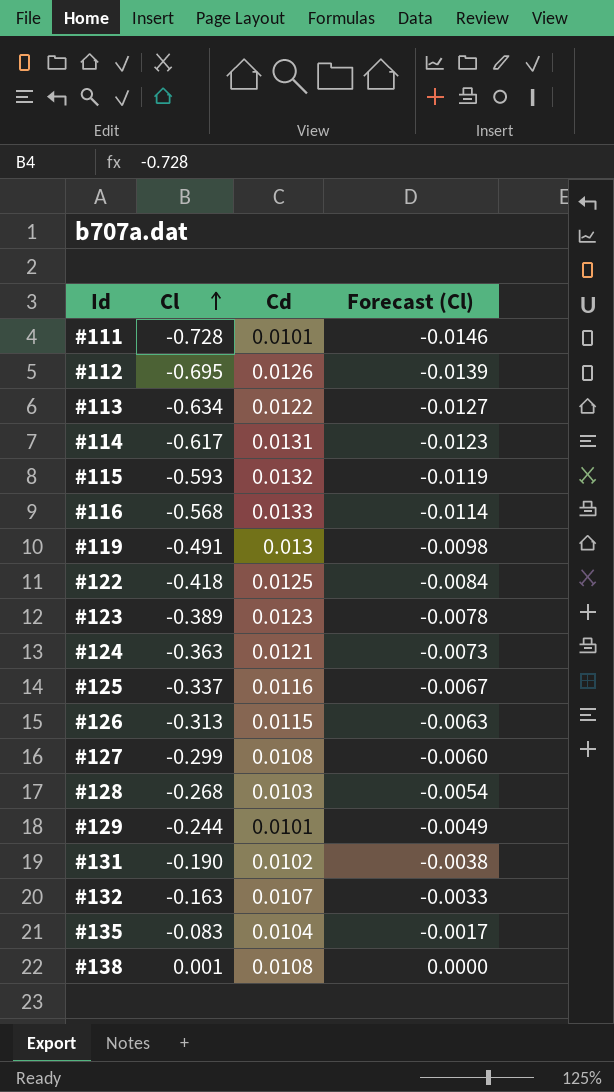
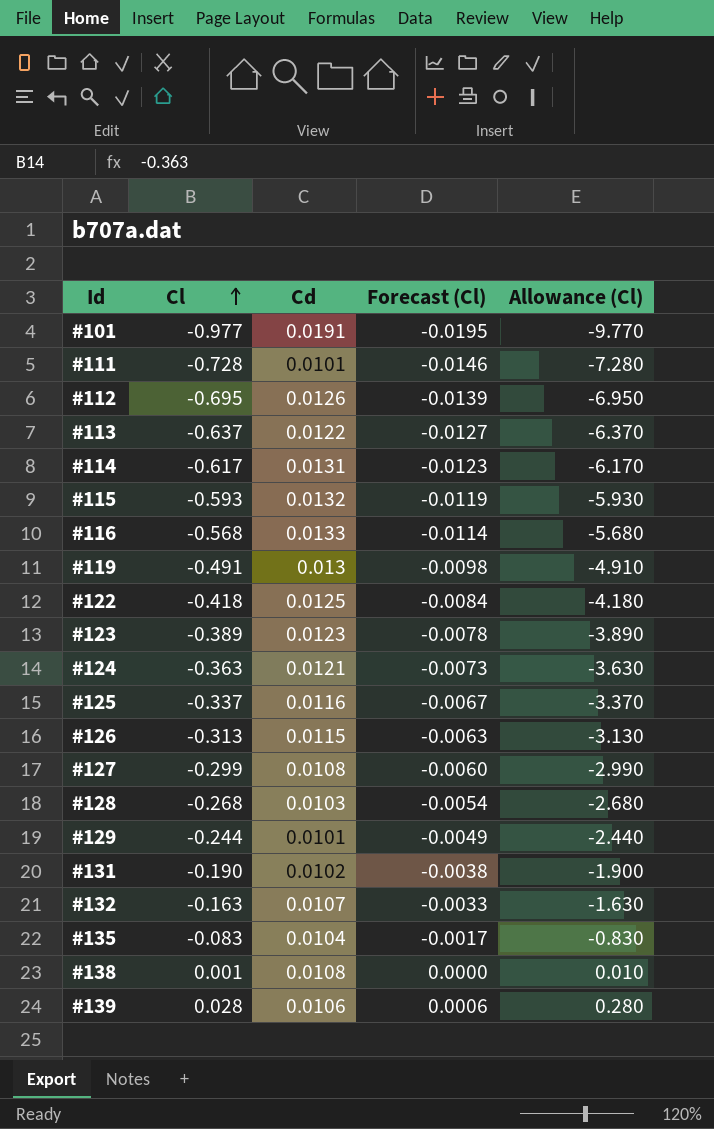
column Allowance (Cl) | formula: none -> [Cl] * 10
row #101: none -> -0.977 | 0.0191 | -0.0195 | -9.770
#113 | Cl: -0.634 -> -0.637
row #139: none -> 0.028 | 0.0106 | 0.0006 | 0.280

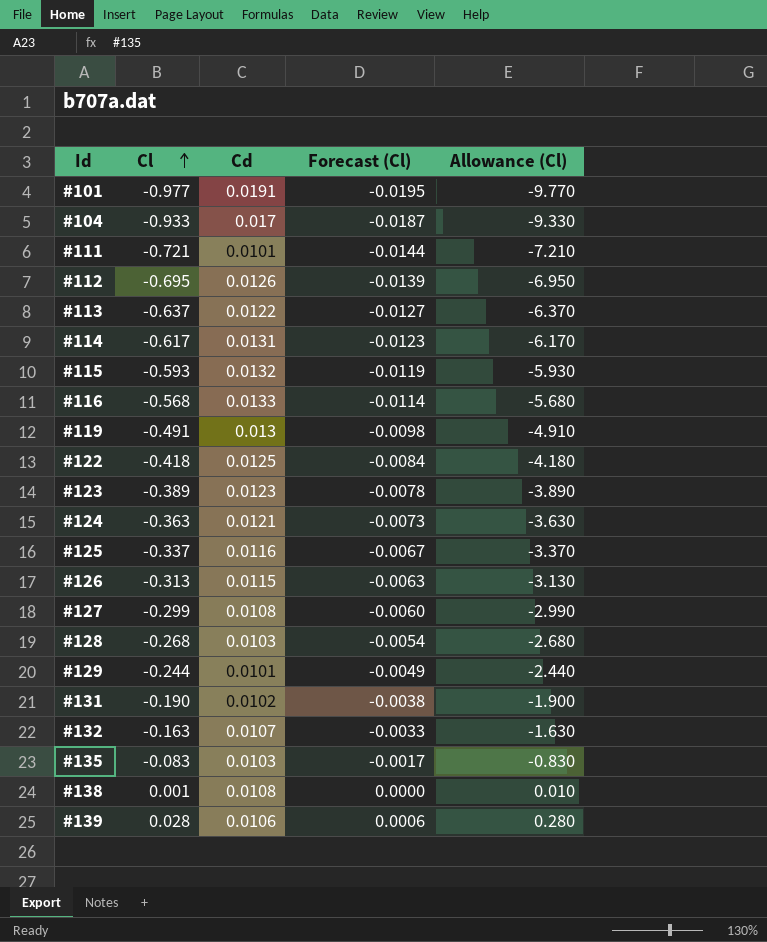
row #104: none -> -0.933 | 0.017 | -0.0187 | -9.330
#111 | Cl: -0.728 -> -0.721
#111 | Forecast (Cl): -0.0146 -> -0.0144
#111 | Allowance (Cl): -7.280 -> -7.210
#135 | Cd: 0.0104 -> 0.0103

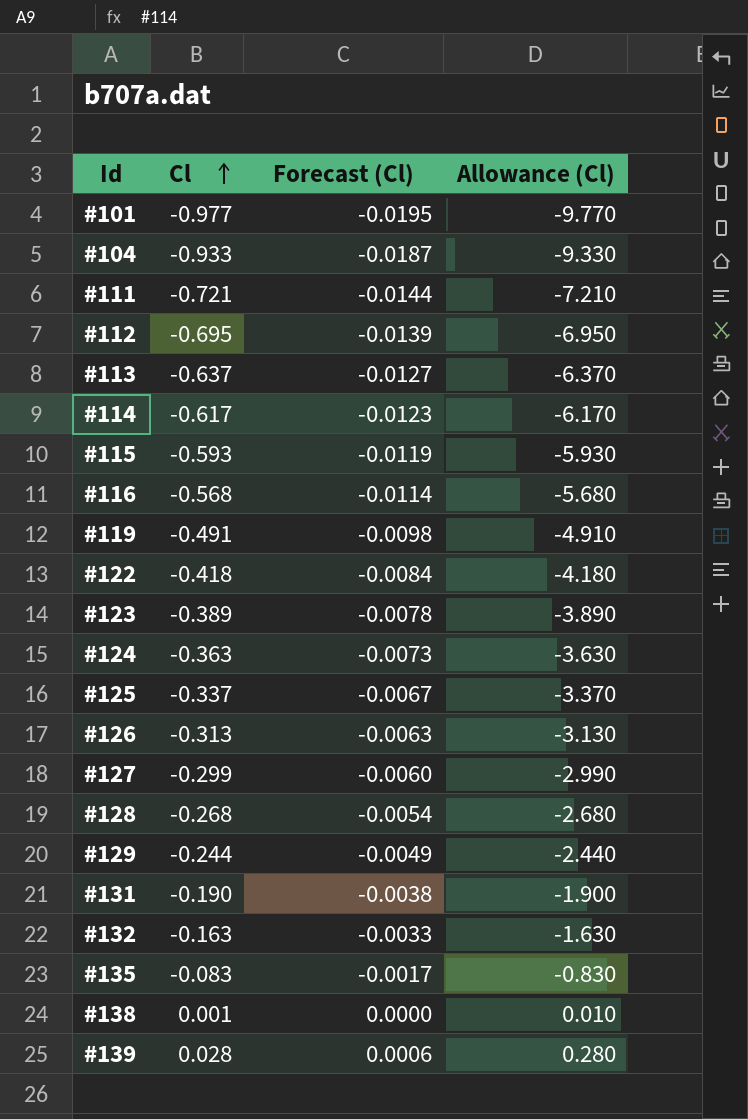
column Cd | position: 3 -> none

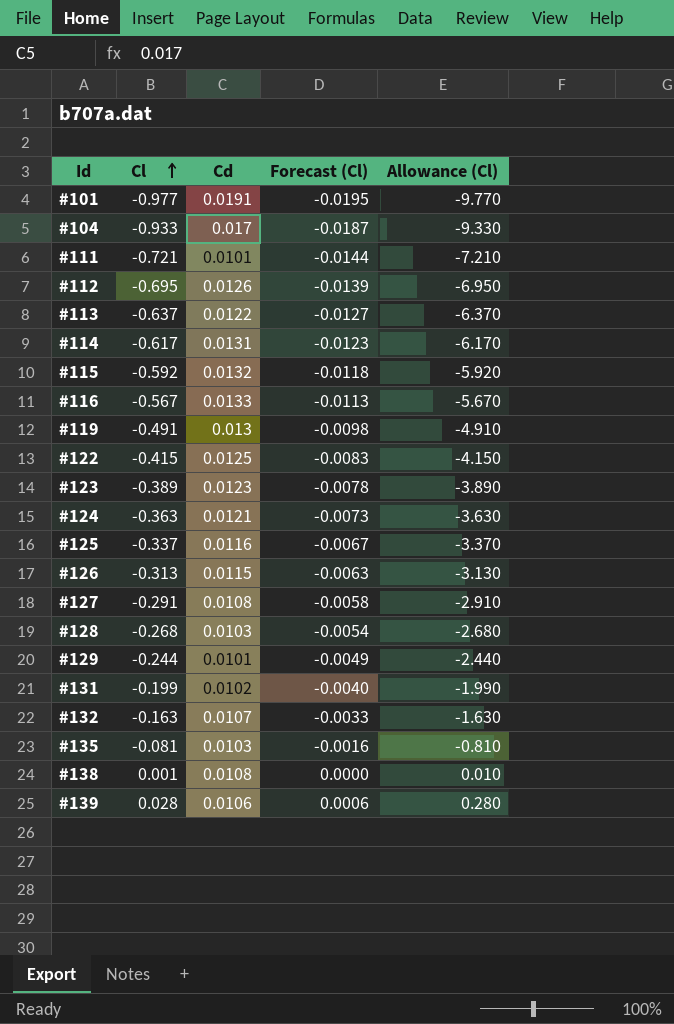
column Cd | position: none -> 3
#115 | Cl: -0.593 -> -0.592
#115 | Forecast (Cl): -0.0119 -> -0.0118
#115 | Allowance (Cl): -5.930 -> -5.920
#116 | Cl: -0.568 -> -0.567
#116 | Forecast (Cl): -0.0114 -> -0.0113
#116 | Allowance (Cl): -5.680 -> -5.670
#122 | Cl: -0.418 -> -0.415
#122 | Forecast (Cl): -0.0084 -> -0.0083
#122 | Allowance (Cl): -4.180 -> -4.150
#127 | Cl: -0.299 -> -0.291
#127 | Forecast (Cl): -0.0060 -> -0.0058
#127 | Allowance (Cl): -2.990 -> -2.910
#131 | Cl: -0.190 -> -0.199
#131 | Forecast (Cl): -0.0038 -> -0.0040
#131 | Allowance (Cl): -1.900 -> -1.990
#135 | Cl: -0.083 -> -0.081
#135 | Forecast (Cl): -0.0017 -> -0.0016
#135 | Allowance (Cl): -0.830 -> -0.810

